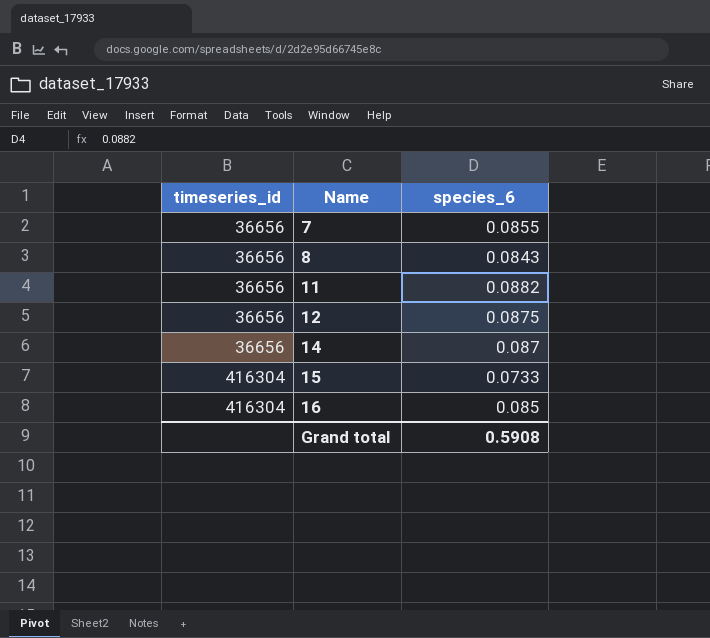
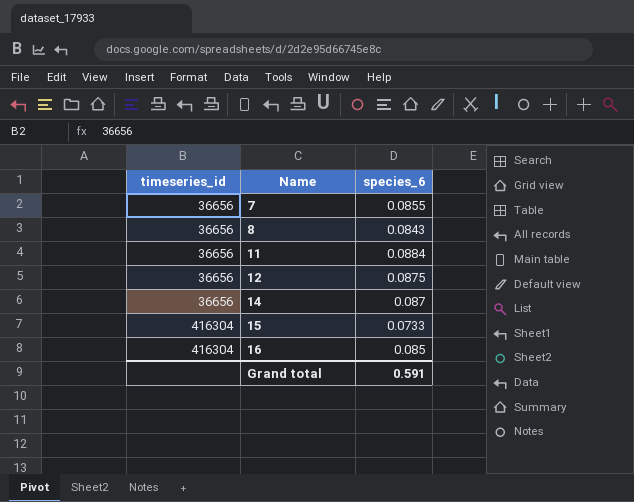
11 | species_6: 0.0882 -> 0.0884
Grand total | species_6: 0.5908 -> 0.591

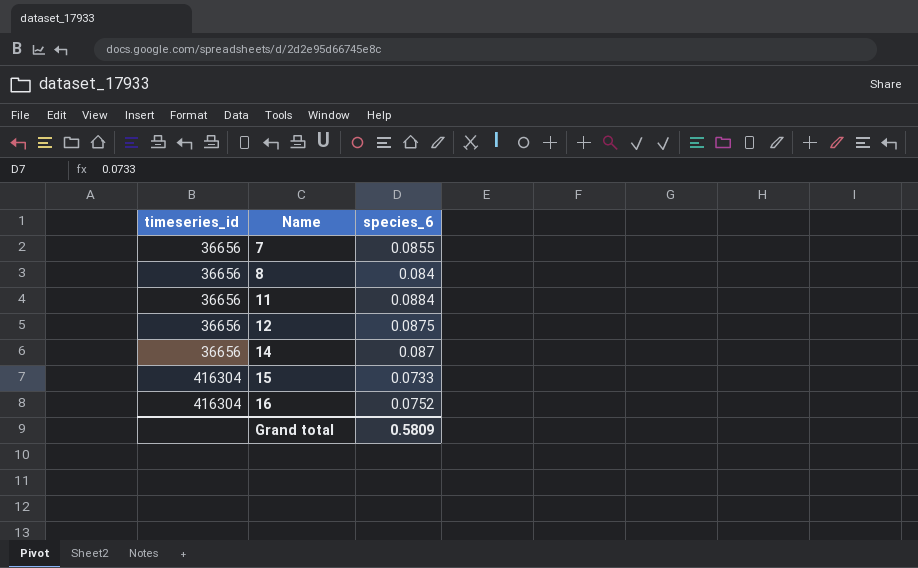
8 | species_6: 0.0843 -> 0.084
16 | species_6: 0.085 -> 0.0752
Grand total | species_6: 0.591 -> 0.5809

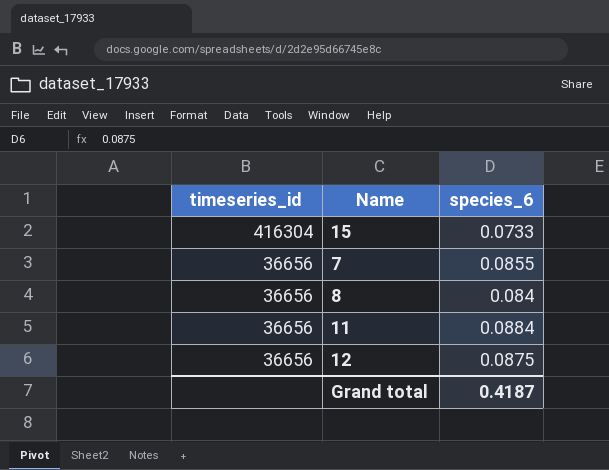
row order: timeseries_id ascending -> timeseries_id descending
row 14: 36656 | 0.087 -> none
row 16: 416304 | 0.0752 -> none
Grand total | species_6: 0.5809 -> 0.4187

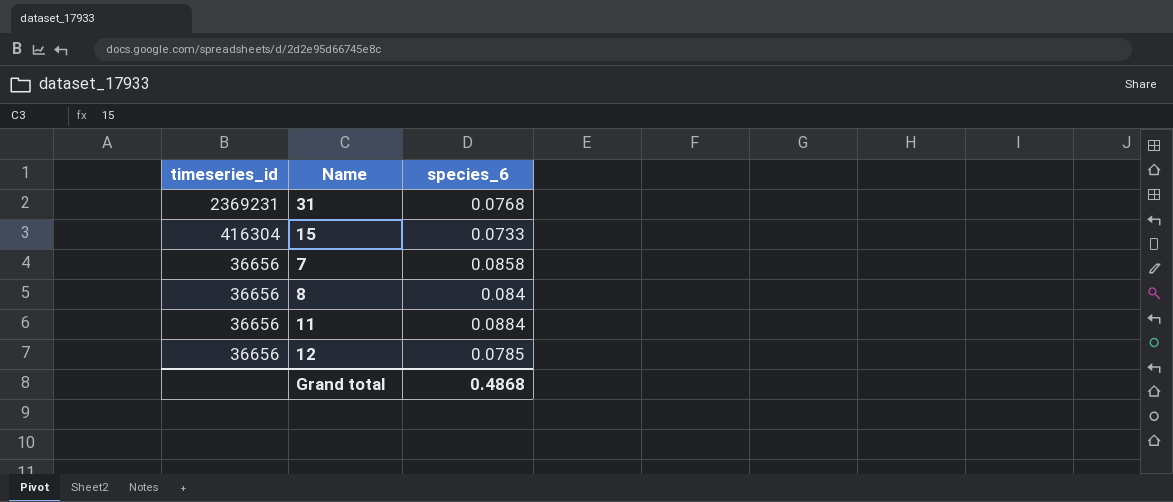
row 31: none -> 2369231 | 0.0768
7 | species_6: 0.0855 -> 0.0858
12 | species_6: 0.0875 -> 0.0785
Grand total | species_6: 0.4187 -> 0.4868

